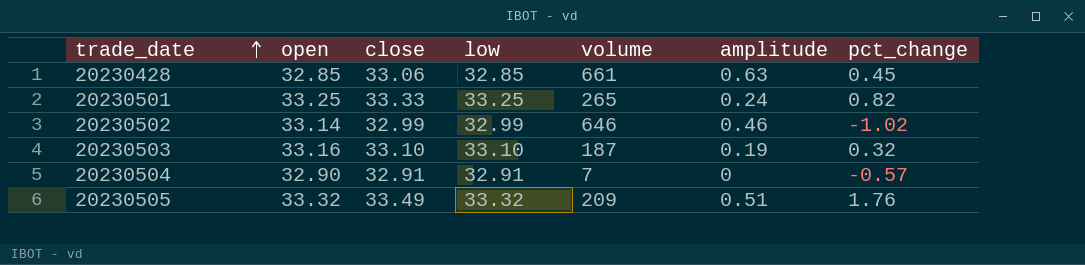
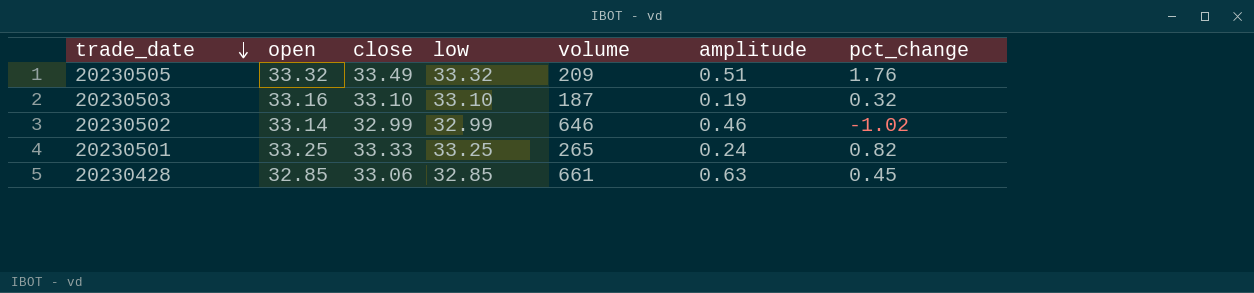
row order: trade_date ascending -> trade_date descending
row 20230504: 32.90 | 32.91 | 32.91 | 7 | 0 | -0.57 -> none

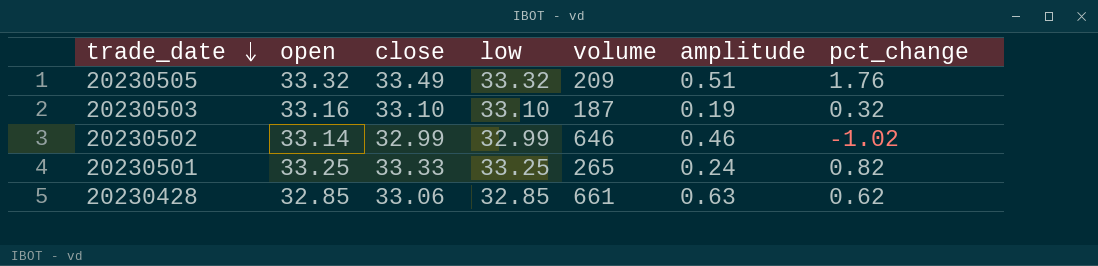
20230428 | pct_change: 0.45 -> 0.62

